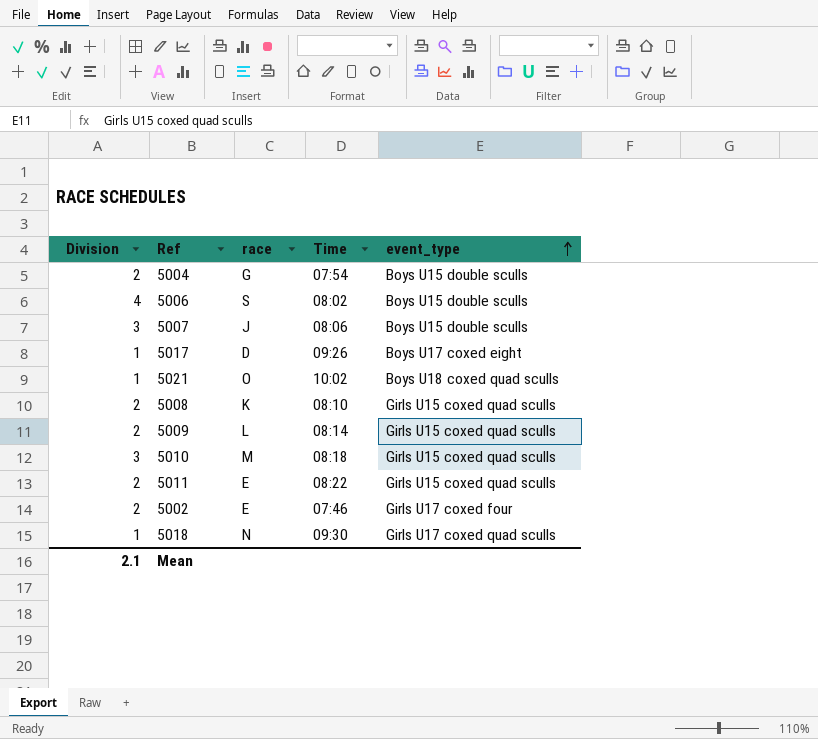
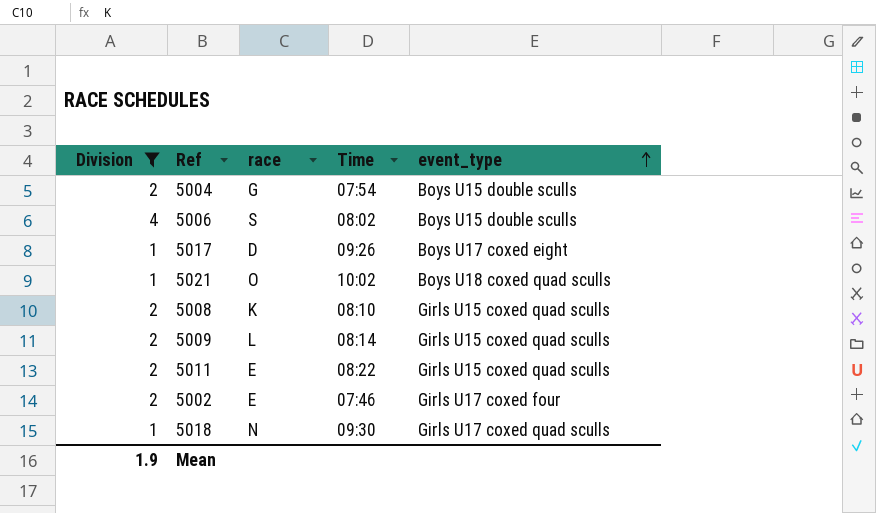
filter: none -> Division != 3
Mean | Division: 2.1 -> 1.9

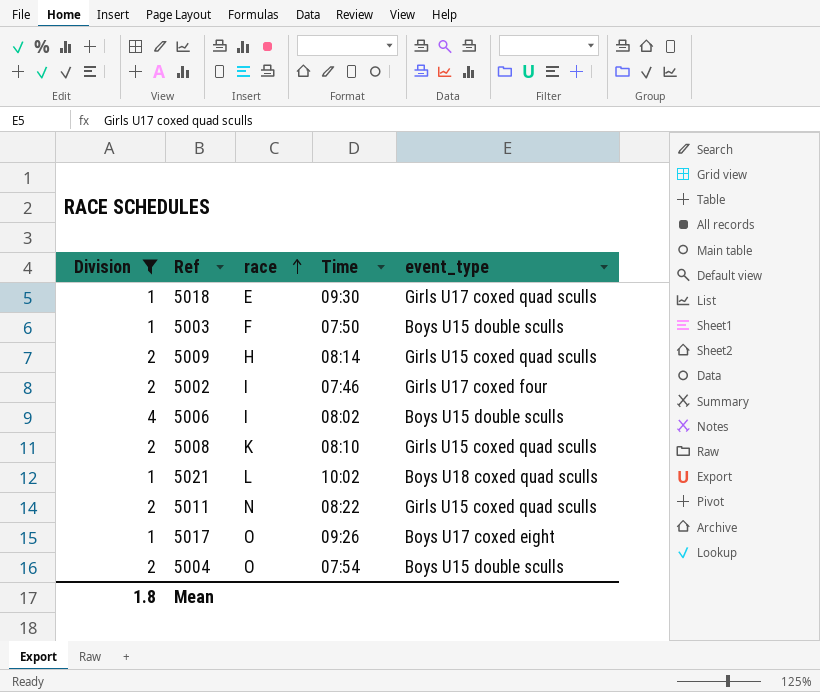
row order: event_type ascending -> race ascending
5018 | race: N -> E
row 5003: none -> 1 | F | 07:50 | Boys U15 double sculls
5009 | race: L -> H
5002 | race: E -> I
5006 | race: S -> I
5021 | race: O -> L
5011 | race: E -> N
5017 | race: D -> O
5004 | race: G -> O
Mean | Division: 1.9 -> 1.8

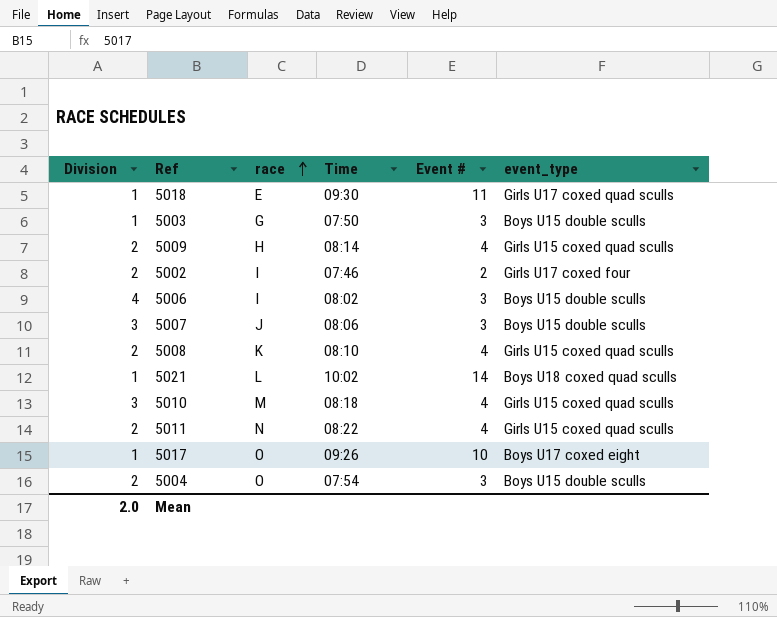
filter: Division != 3 -> none
column Event # | position: none -> 5
5003 | race: F -> G
Mean | Division: 1.8 -> 2.0

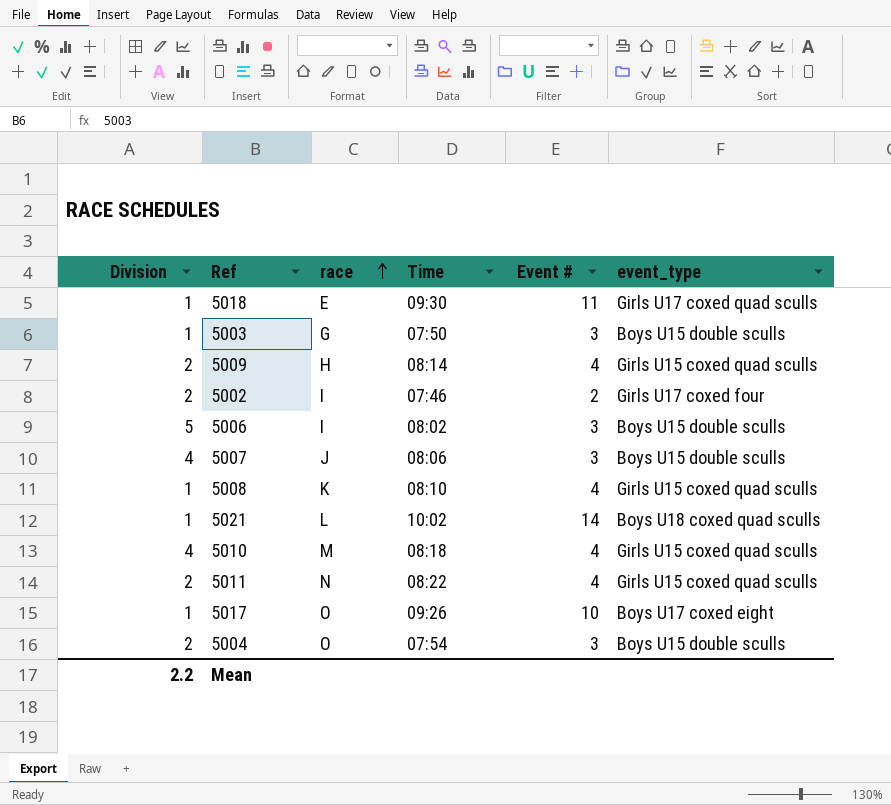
5006 | Division: 4 -> 5
5007 | Division: 3 -> 4
5008 | Division: 2 -> 1
5010 | Division: 3 -> 4
Mean | Division: 2.0 -> 2.2

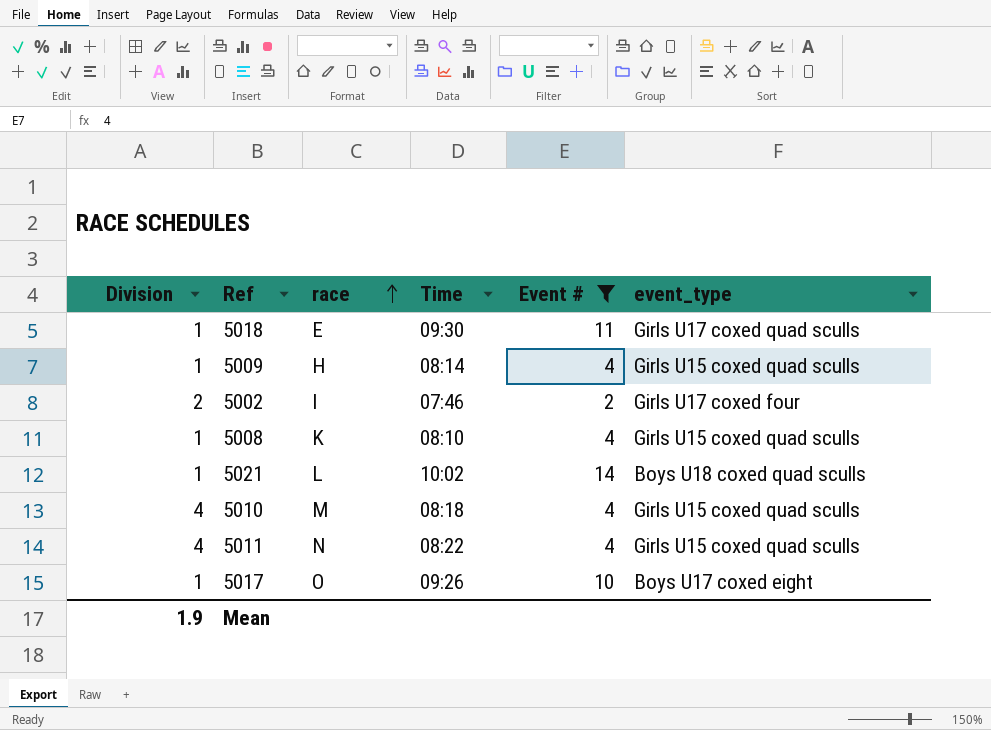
filter: none -> Event # != 3
5009 | Division: 2 -> 1
5011 | Division: 2 -> 4
Mean | Division: 2.2 -> 1.9

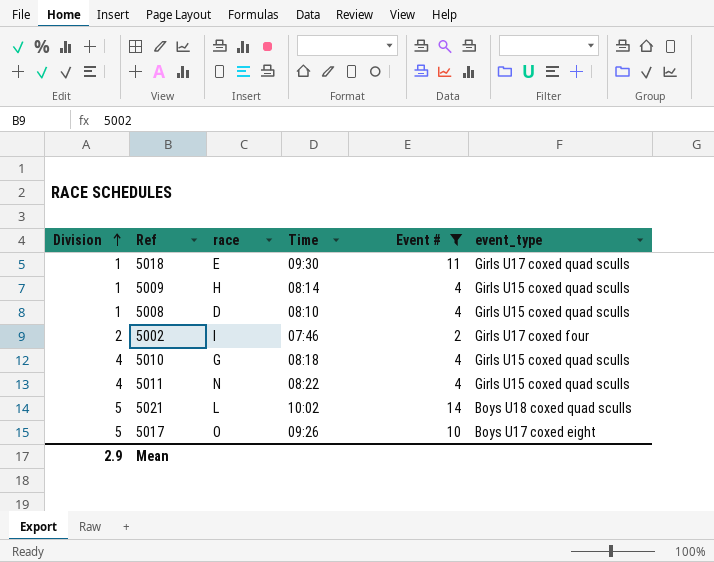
row order: race ascending -> Division ascending
5008 | race: K -> D
5010 | race: M -> G
5021 | Division: 1 -> 5
5017 | Division: 1 -> 5
Mean | Division: 1.9 -> 2.9

